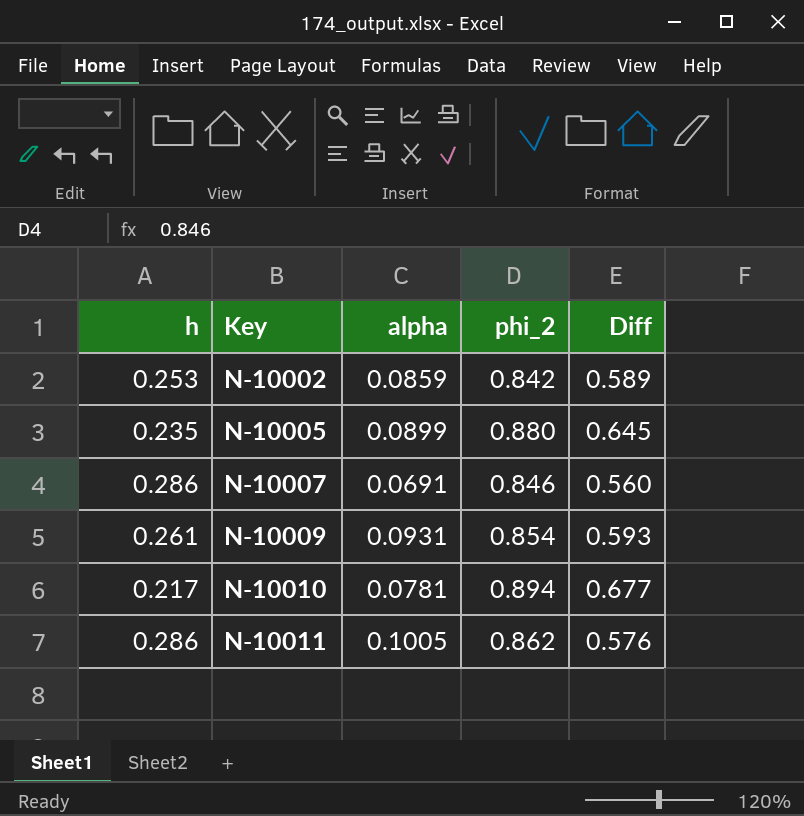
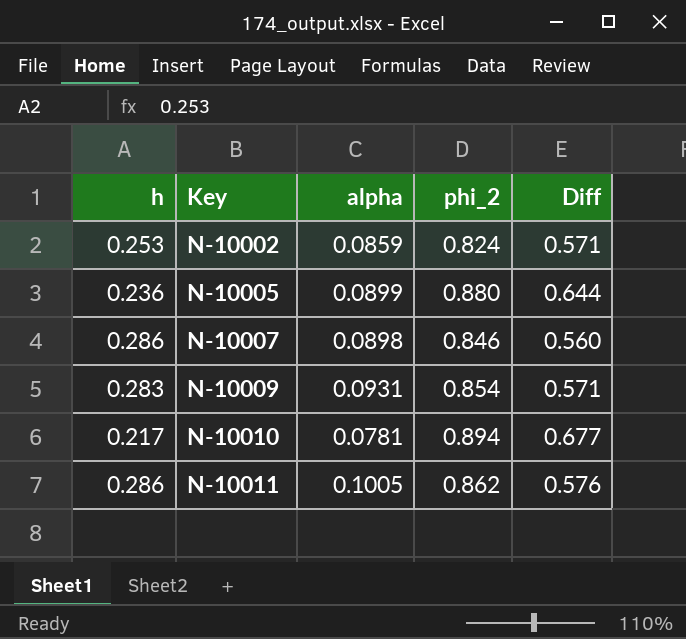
N-10002 | phi_2: 0.842 -> 0.824
N-10002 | Diff: 0.589 -> 0.571
N-10005 | h: 0.235 -> 0.236
N-10005 | Diff: 0.645 -> 0.644
N-10007 | alpha: 0.0691 -> 0.0898
N-10009 | h: 0.261 -> 0.283
N-10009 | Diff: 0.593 -> 0.571

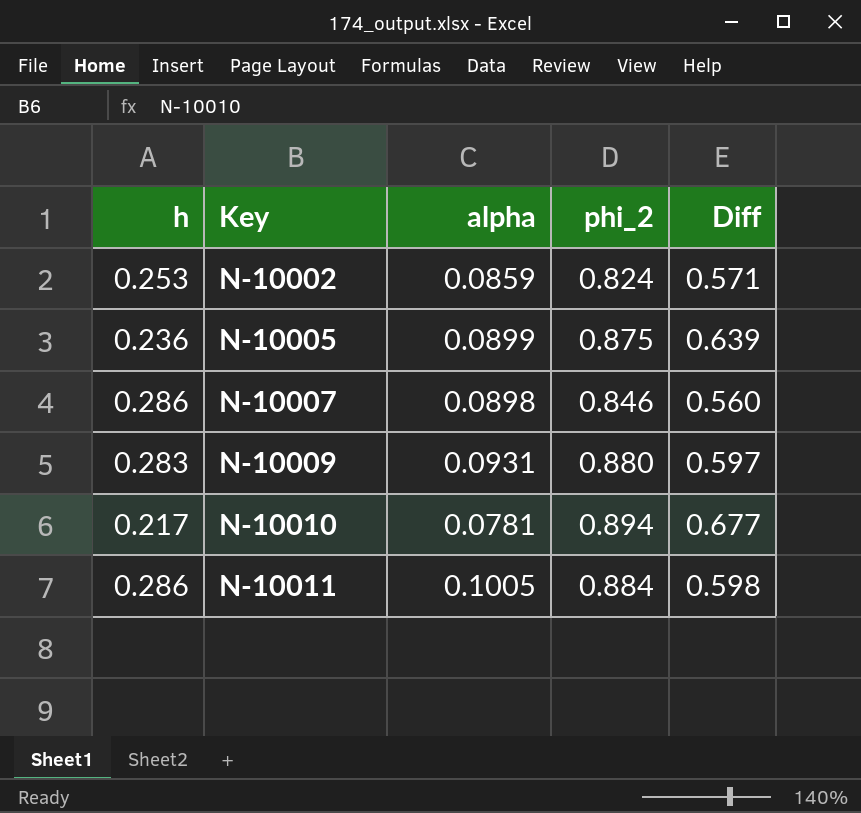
N-10005 | phi_2: 0.880 -> 0.875
N-10005 | Diff: 0.644 -> 0.639
N-10009 | phi_2: 0.854 -> 0.880
N-10009 | Diff: 0.571 -> 0.597
N-10011 | phi_2: 0.862 -> 0.884
N-10011 | Diff: 0.576 -> 0.598

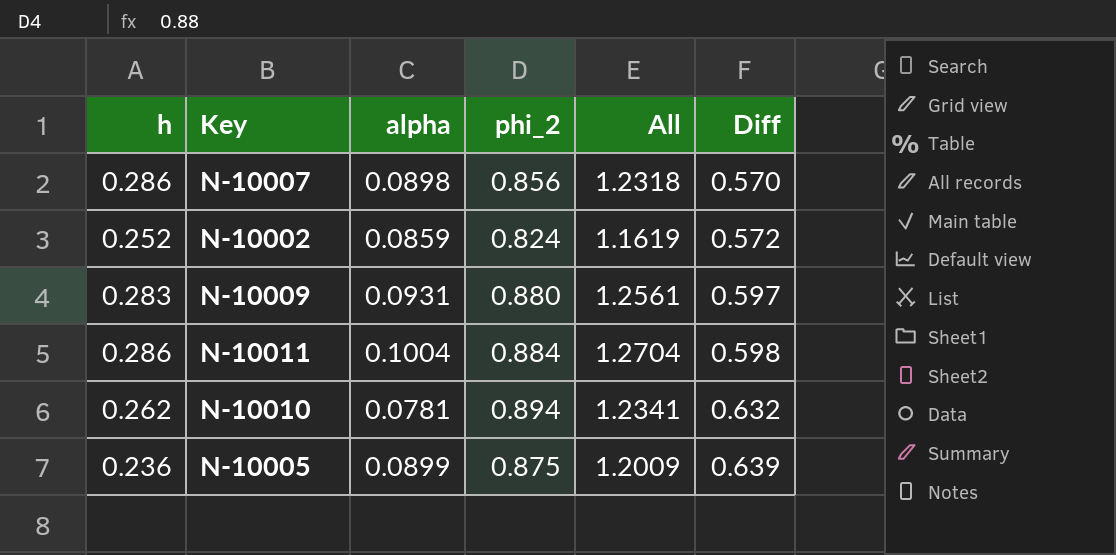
row order: Key ascending -> Diff ascending
column All | formula: none -> [h] + [alpha] + [phi_2]
N-10007 | phi_2: 0.846 -> 0.856
N-10007 | Diff: 0.560 -> 0.570
N-10002 | h: 0.253 -> 0.252
N-10002 | Diff: 0.571 -> 0.572
N-10011 | alpha: 0.1005 -> 0.1004
N-10010 | h: 0.217 -> 0.262
N-10010 | Diff: 0.677 -> 0.632

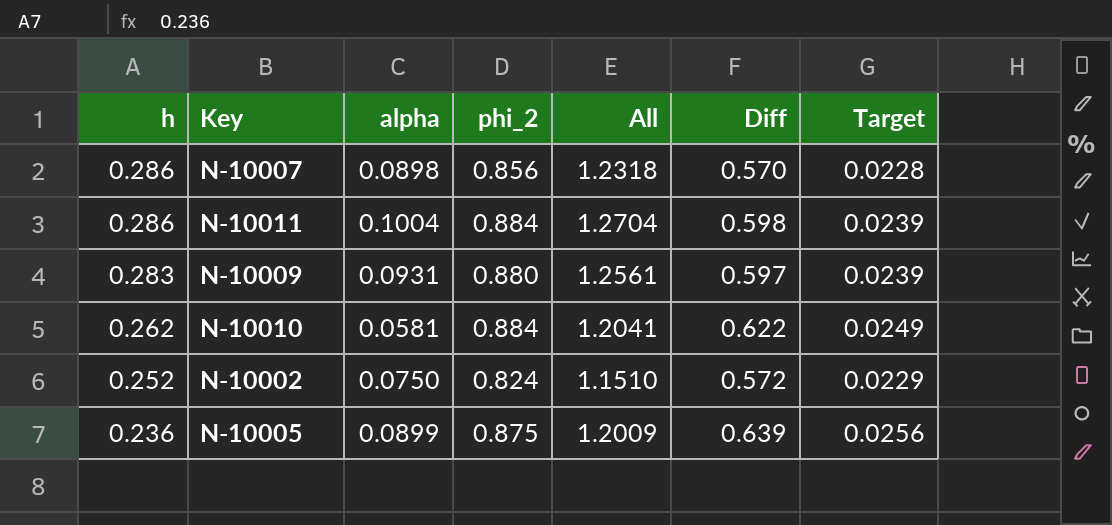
row order: Diff ascending -> h descending
column Target | formula: none -> [Diff] * 0.04
N-10010 | alpha: 0.0781 -> 0.0581
N-10010 | phi_2: 0.894 -> 0.884
N-10010 | All: 1.2341 -> 1.2041
N-10010 | Diff: 0.632 -> 0.622
N-10002 | alpha: 0.0859 -> 0.0750
N-10002 | All: 1.1619 -> 1.1510

